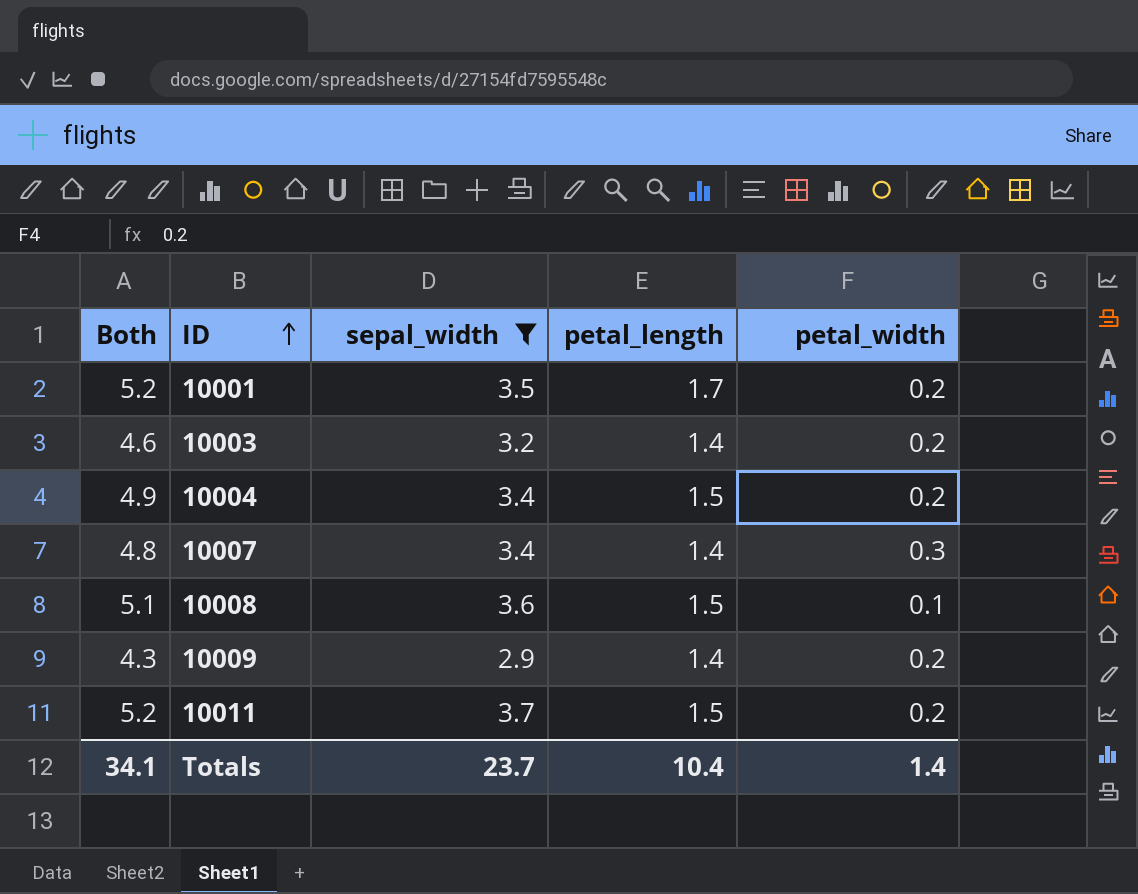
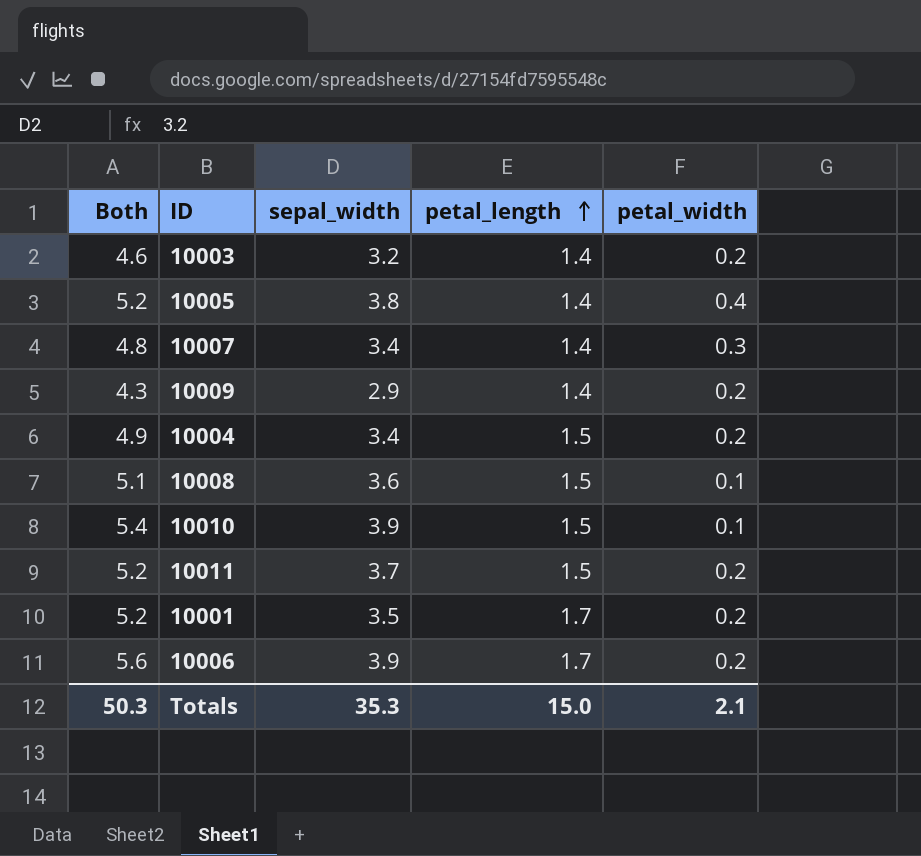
filter: sepal_width <= 3.7 -> none
row order: ID ascending -> petal_length ascending
Totals | Both: 34.1 -> 50.3
Totals | sepal_width: 23.7 -> 35.3
Totals | petal_length: 10.4 -> 15.0
Totals | petal_width: 1.4 -> 2.1

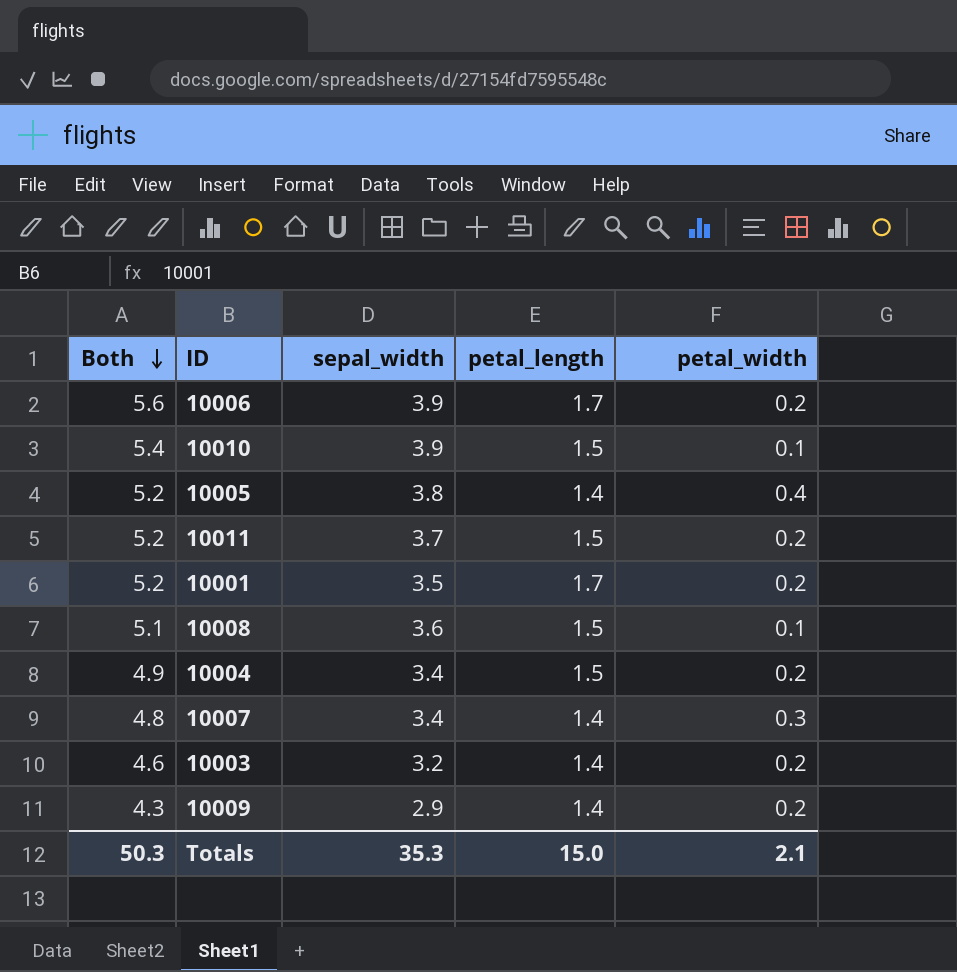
row order: petal_length ascending -> Both descending

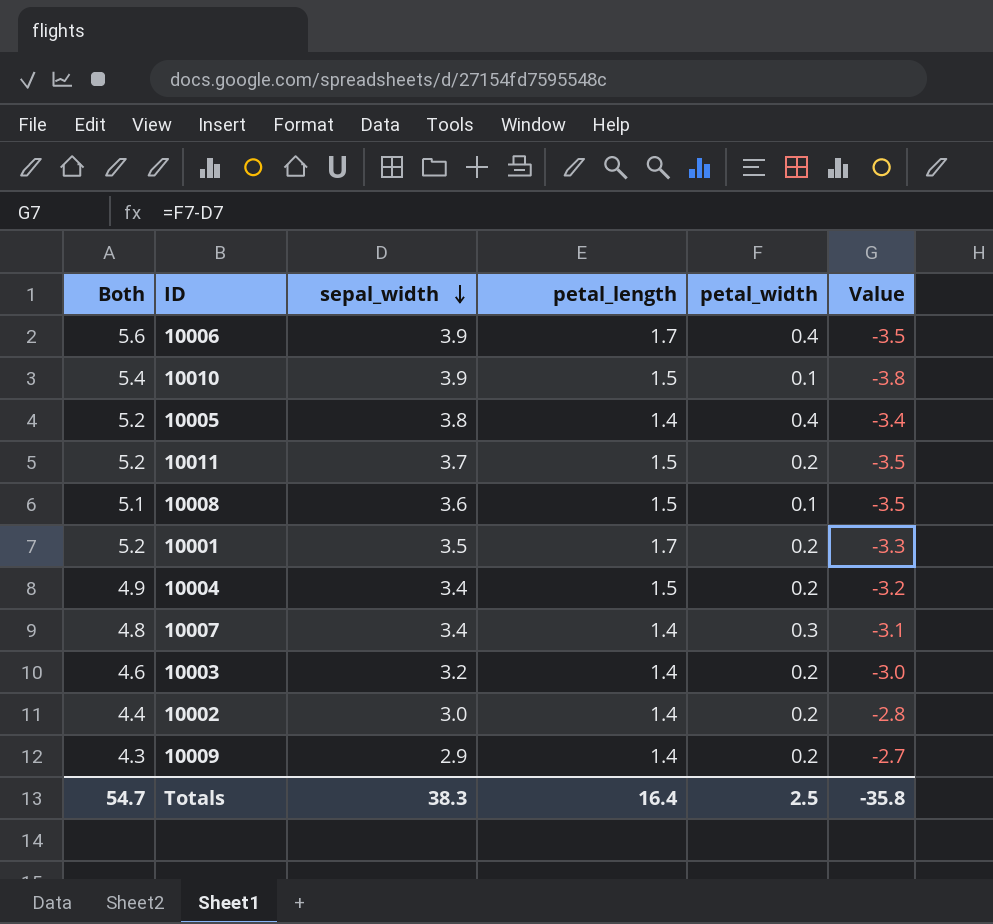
row order: Both descending -> sepal_width descending
column Value | formula: none -> [petal_width] - [sepal_width]
10006 | petal_width: 0.2 -> 0.4
row 10002: none -> 4.4 | 3.0 | 1.4 | 0.2 | -2.8
Totals | Both: 50.3 -> 54.7
Totals | sepal_width: 35.3 -> 38.3
Totals | petal_length: 15.0 -> 16.4
Totals | petal_width: 2.1 -> 2.5

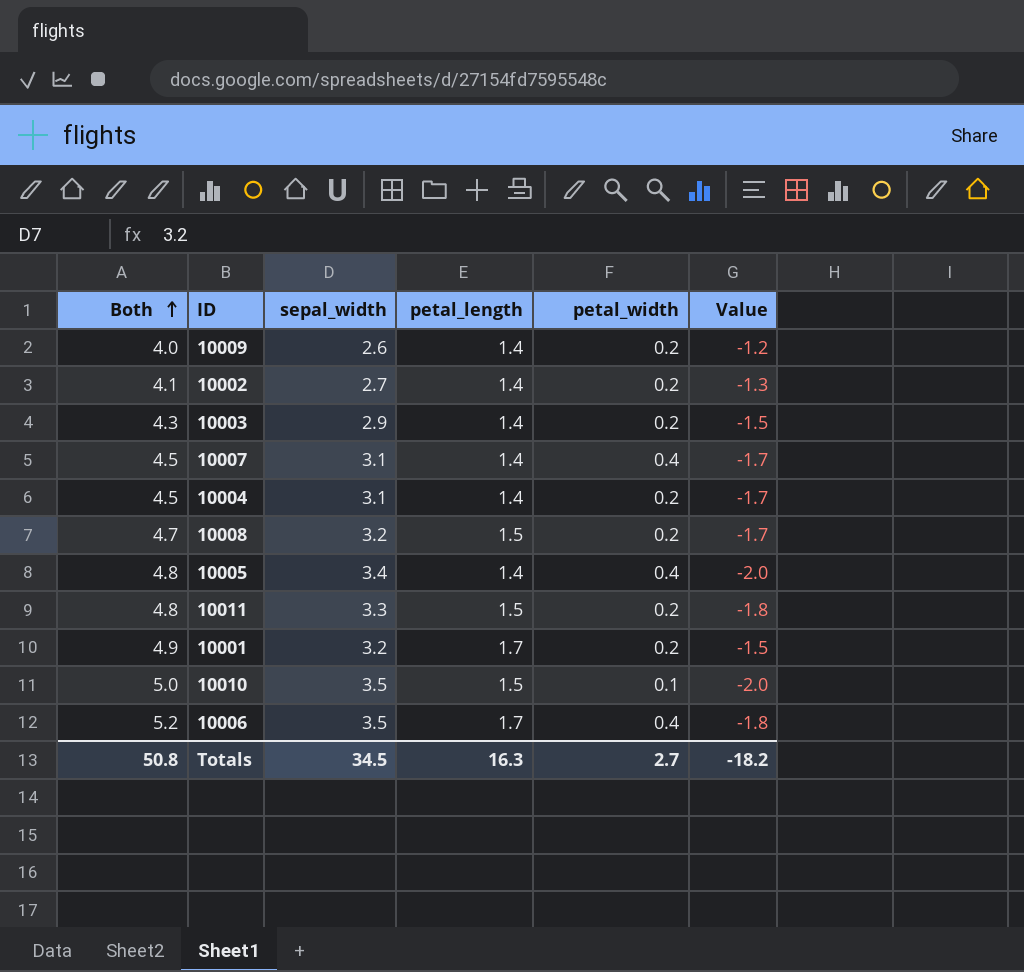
row order: sepal_width descending -> Both ascending
column Value | formula: [petal_width] - [sepal_width] -> [petal_length] - [sepal_width]
10009 | Both: 4.3 -> 4.0
10009 | sepal_width: 2.9 -> 2.6
10002 | Both: 4.4 -> 4.1
10002 | sepal_width: 3.0 -> 2.7
10003 | Both: 4.6 -> 4.3
10003 | sepal_width: 3.2 -> 2.9
10007 | Both: 4.8 -> 4.5
10007 | sepal_width: 3.4 -> 3.1
10007 | petal_width: 0.3 -> 0.4
10004 | Both: 4.9 -> 4.5
10004 | sepal_width: 3.4 -> 3.1
10004 | petal_length: 1.5 -> 1.4
10008 | Both: 5.1 -> 4.7
10008 | sepal_width: 3.6 -> 3.2
10008 | petal_width: 0.1 -> 0.2
10005 | Both: 5.2 -> 4.8
10005 | sepal_width: 3.8 -> 3.4
10011 | Both: 5.2 -> 4.8
10011 | sepal_width: 3.7 -> 3.3
10001 | Both: 5.2 -> 4.9
10001 | sepal_width: 3.5 -> 3.2
10010 | Both: 5.4 -> 5.0
10010 | sepal_width: 3.9 -> 3.5
10006 | Both: 5.6 -> 5.2
10006 | sepal_width: 3.9 -> 3.5
Totals | Both: 54.7 -> 50.8
Totals | sepal_width: 38.3 -> 34.5
Totals | petal_length: 16.4 -> 16.3
Totals | petal_width: 2.5 -> 2.7
Totals | Value: -35.8 -> -18.2

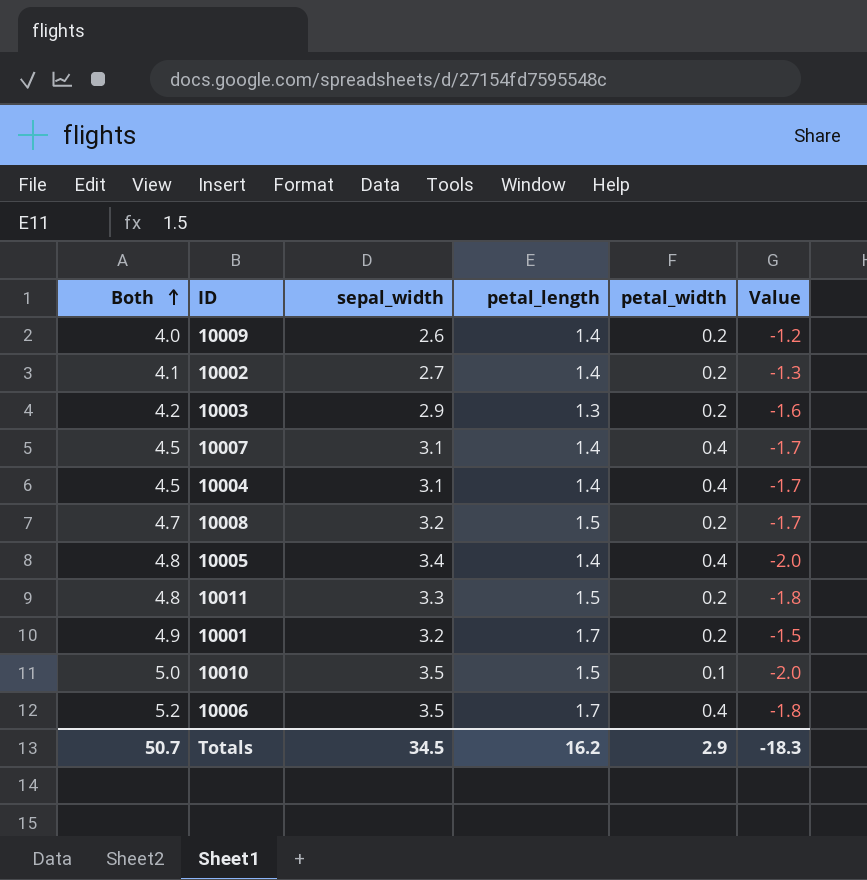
10003 | Both: 4.3 -> 4.2
10003 | petal_length: 1.4 -> 1.3
10003 | Value: -1.5 -> -1.6
10004 | petal_width: 0.2 -> 0.4
Totals | Both: 50.8 -> 50.7
Totals | petal_length: 16.3 -> 16.2
Totals | petal_width: 2.7 -> 2.9
Totals | Value: -18.2 -> -18.3

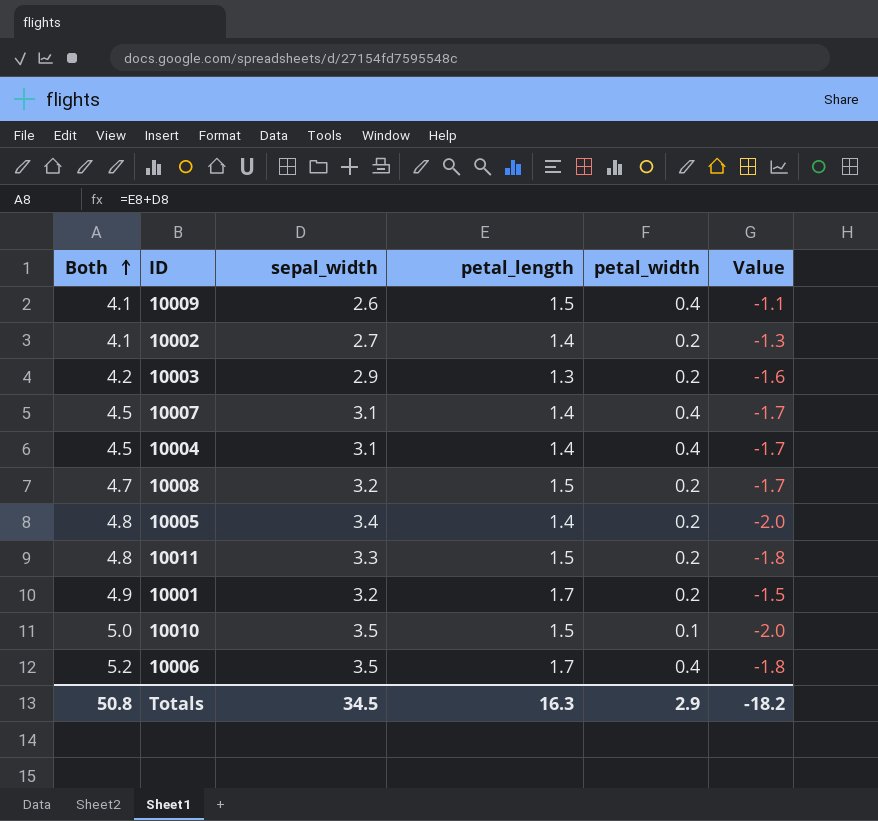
10009 | Both: 4.0 -> 4.1
10009 | petal_length: 1.4 -> 1.5
10009 | petal_width: 0.2 -> 0.4
10009 | Value: -1.2 -> -1.1
10005 | petal_width: 0.4 -> 0.2
Totals | Both: 50.7 -> 50.8
Totals | petal_length: 16.2 -> 16.3
Totals | Value: -18.3 -> -18.2

